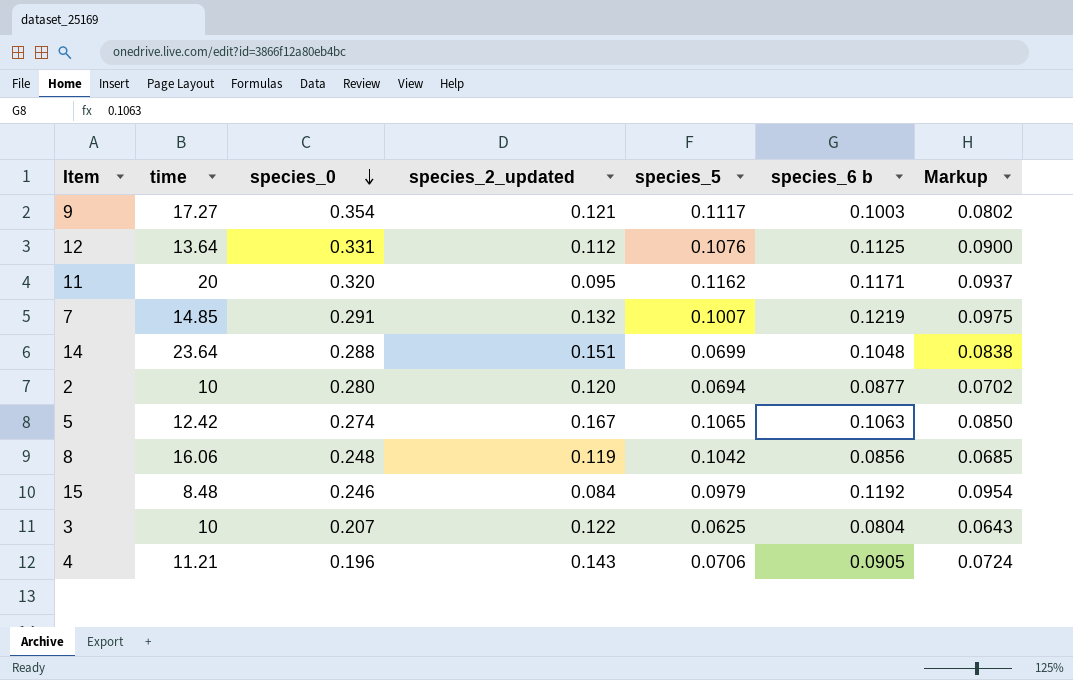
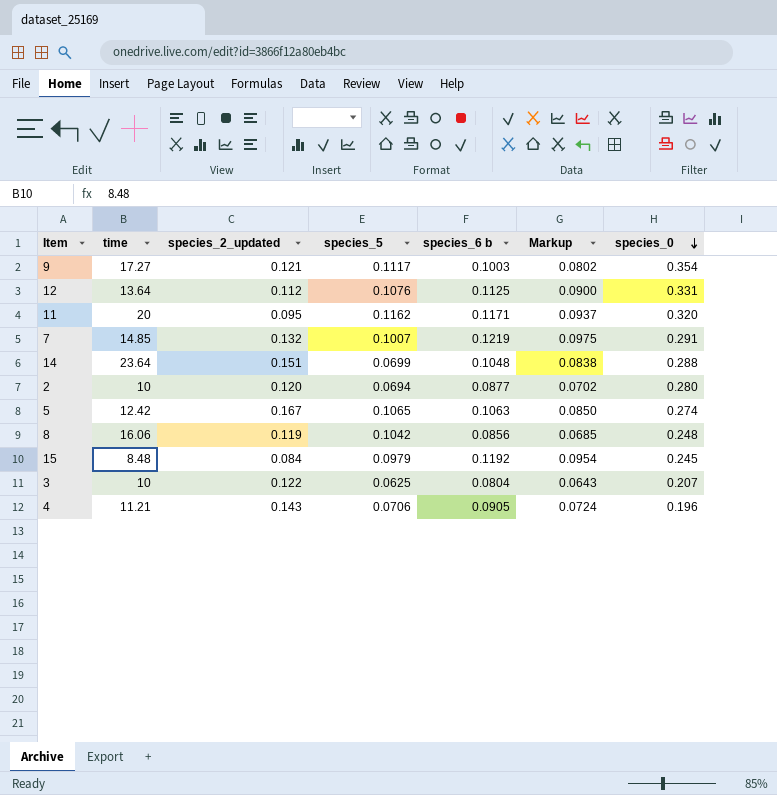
column species_0 | position: 3 -> 7
15 | species_0: 0.246 -> 0.245

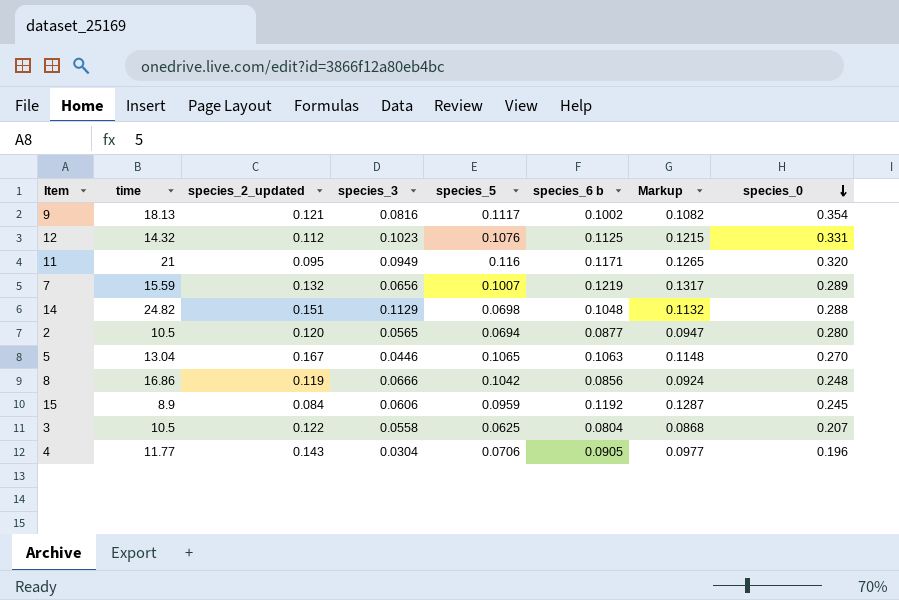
column species_3 | position: none -> 4
column Markup | formula: [species_6 b] * 0.8 -> [species_6 b] * 1.08
9 | time: 17.27 -> 18.13
9 | species_6 b: 0.1003 -> 0.1002
12 | time: 13.64 -> 14.32
11 | time: 20 -> 21
11 | species_5: 0.1162 -> 0.116
7 | time: 14.85 -> 15.59
7 | species_0: 0.291 -> 0.289
14 | time: 23.64 -> 24.82
14 | species_5: 0.0699 -> 0.0698
2 | time: 10 -> 10.5
5 | time: 12.42 -> 13.04
5 | species_0: 0.274 -> 0.270
8 | time: 16.06 -> 16.86
15 | time: 8.48 -> 8.9
15 | species_5: 0.0979 -> 0.0959
3 | time: 10 -> 10.5
4 | time: 11.21 -> 11.77

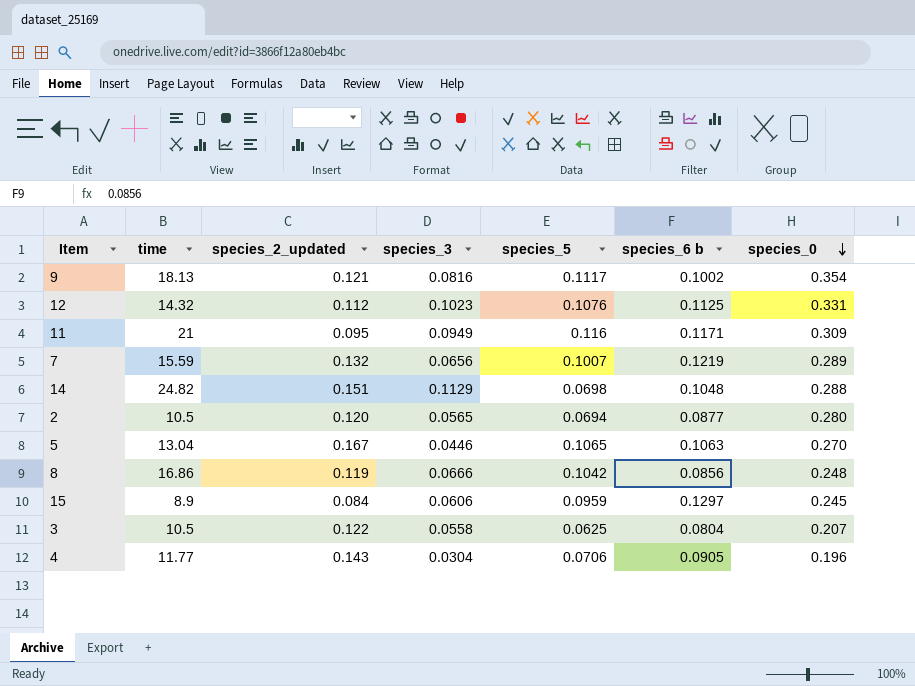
column Markup | formula: [species_6 b] * 1.08 -> none
11 | species_0: 0.320 -> 0.309
15 | species_6 b: 0.1192 -> 0.1297

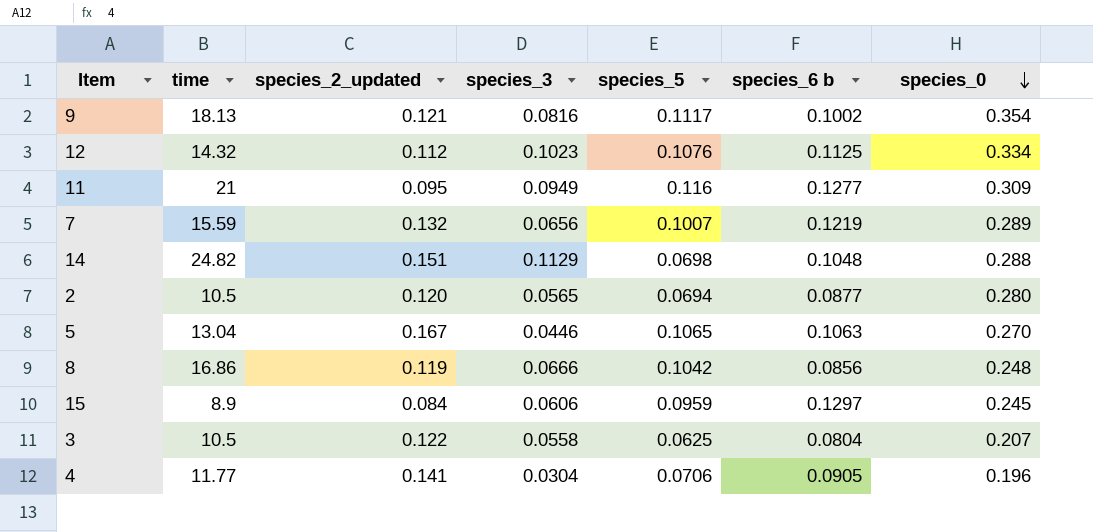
12 | species_0: 0.331 -> 0.334
11 | species_6 b: 0.1171 -> 0.1277
4 | species_2_updated: 0.143 -> 0.141

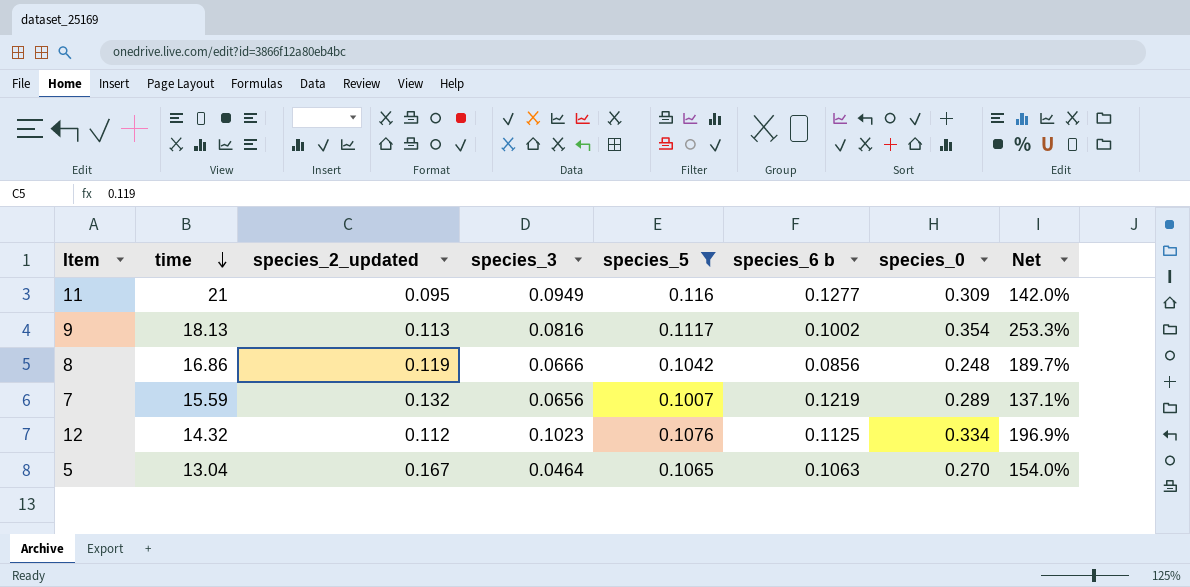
filter: none -> species_5 >= 0.1007
row order: species_0 descending -> time descending
column Net | formula: none -> ([species_0] - [species_6 b]) / [species_6 b]
9 | species_2_updated: 0.121 -> 0.113
5 | species_3: 0.0446 -> 0.0464

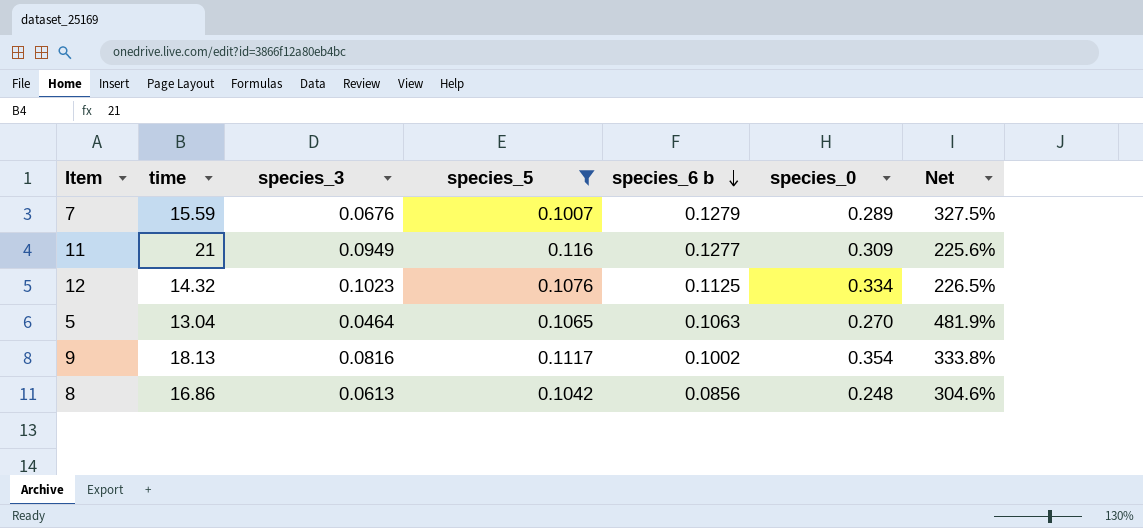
row order: time descending -> species_6 b descending
column species_2_updated | position: 3 -> none
column Net | formula: ([species_0] - [species_6 b]) / [species_6 b] -> ([species_0] - [species_3]) / [species_3]
7 | species_3: 0.0656 -> 0.0676
7 | species_6 b: 0.1219 -> 0.1279
8 | species_3: 0.0666 -> 0.0613

